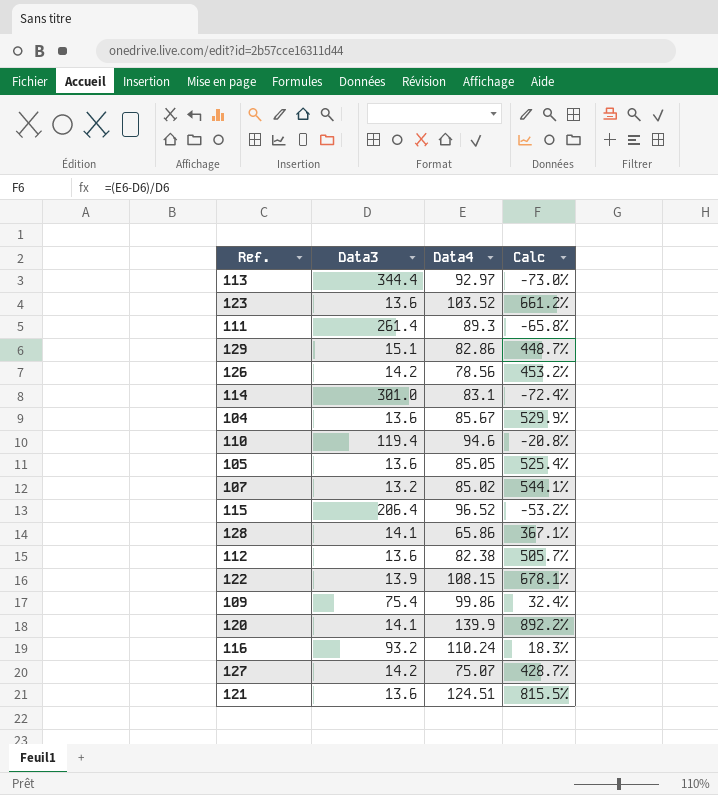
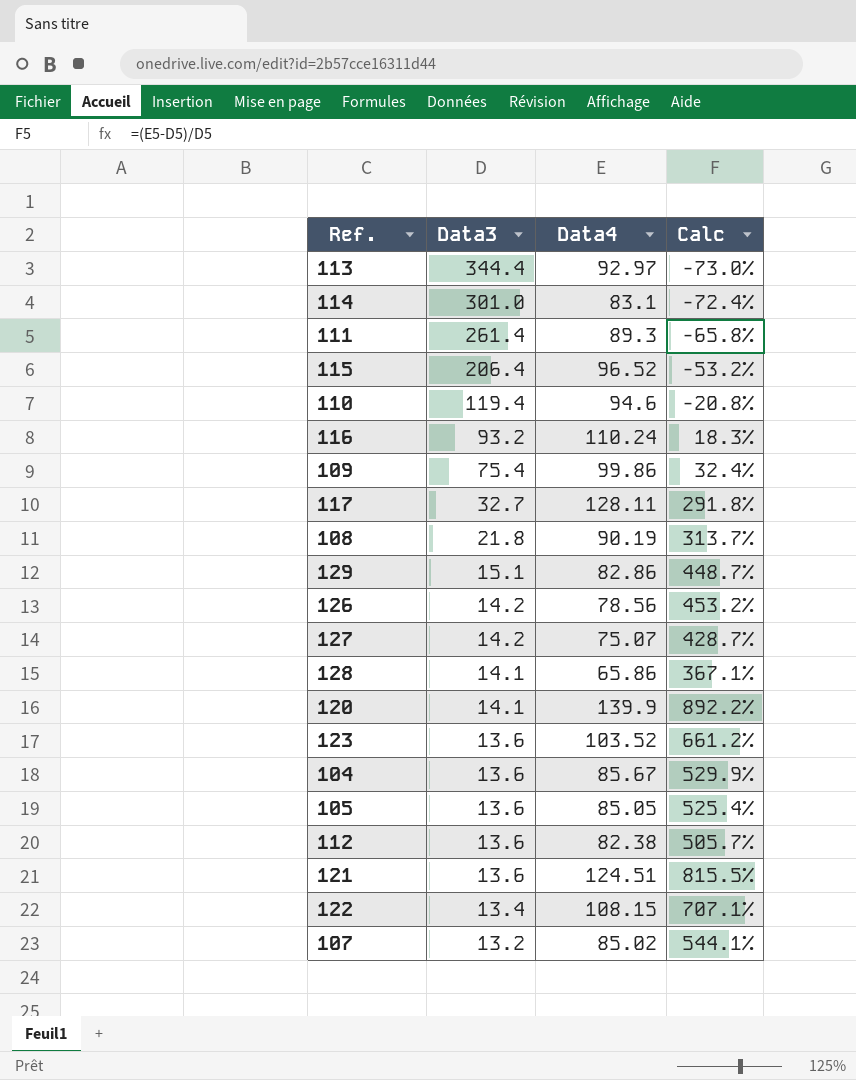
row order: none -> Data3 descending
row 117: none -> 32.7 | 128.11 | 291.8%
row 108: none -> 21.8 | 90.19 | 313.7%
122 | Data3: 13.9 -> 13.4
122 | Calc: 678.1% -> 707.1%

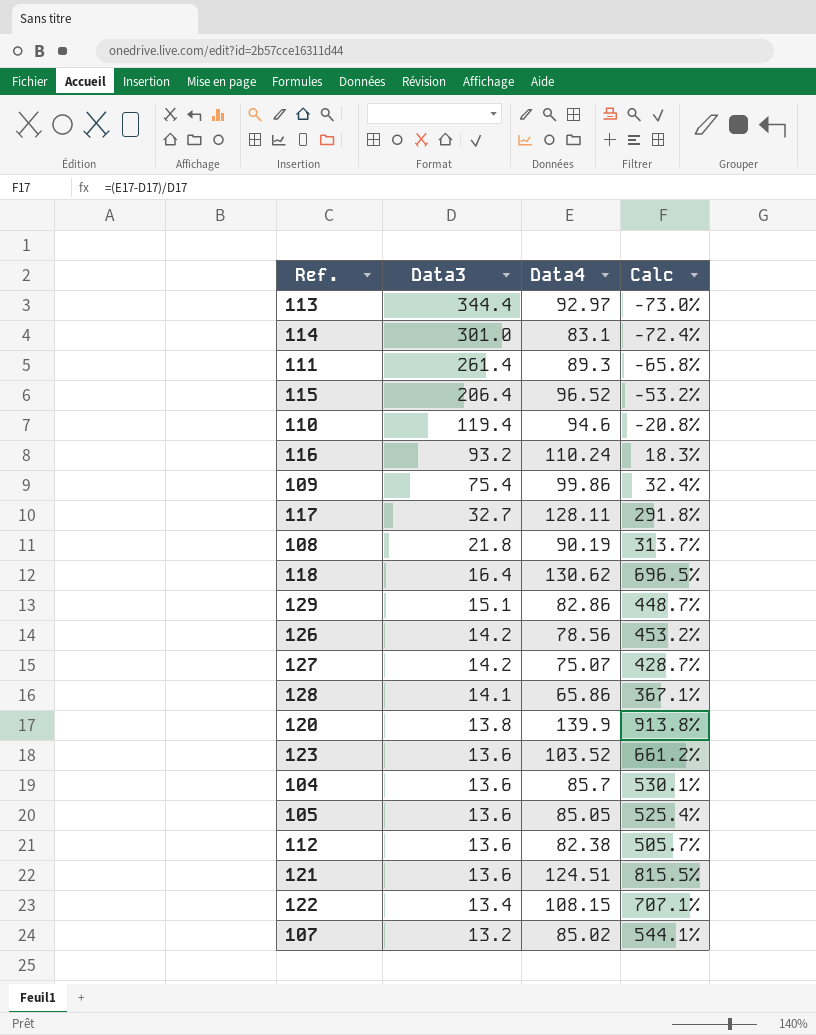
row 118: none -> 16.4 | 130.62 | 696.5%
120 | Data3: 14.1 -> 13.8
120 | Calc: 892.2% -> 913.8%
104 | Data4: 85.67 -> 85.7
104 | Calc: 529.9% -> 530.1%

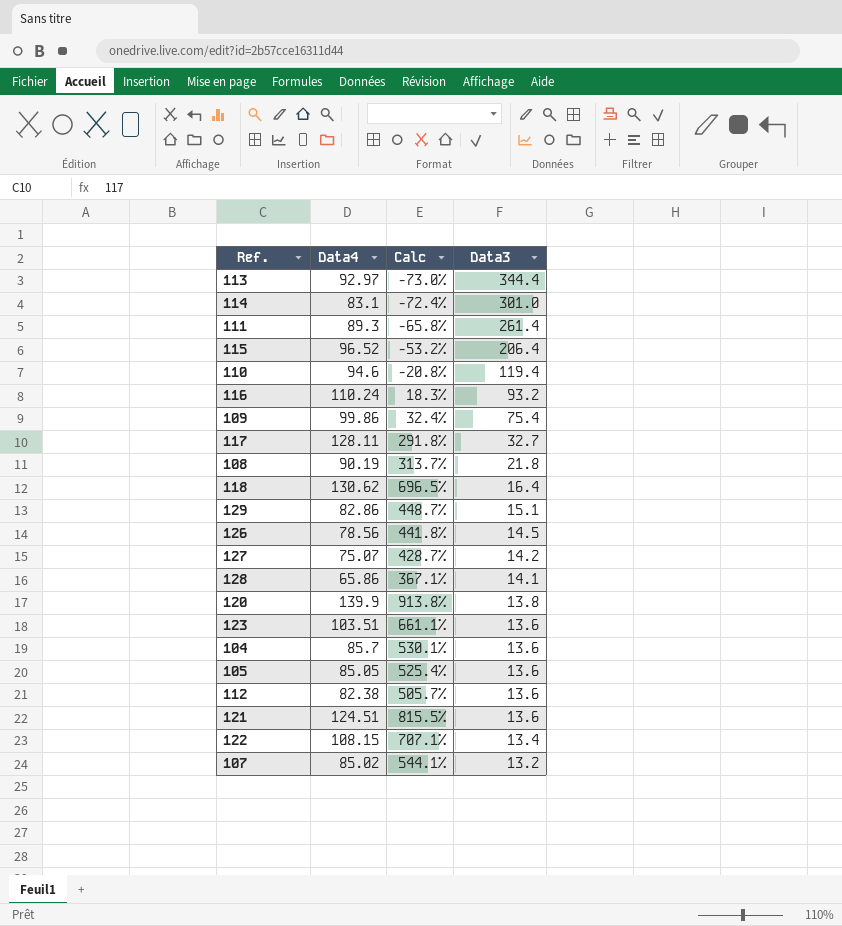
column Data3 | position: 2 -> 4
126 | Calc: 453.2% -> 441.8%
126 | Data3: 14.2 -> 14.5
123 | Data4: 103.52 -> 103.51
123 | Calc: 661.2% -> 661.1%

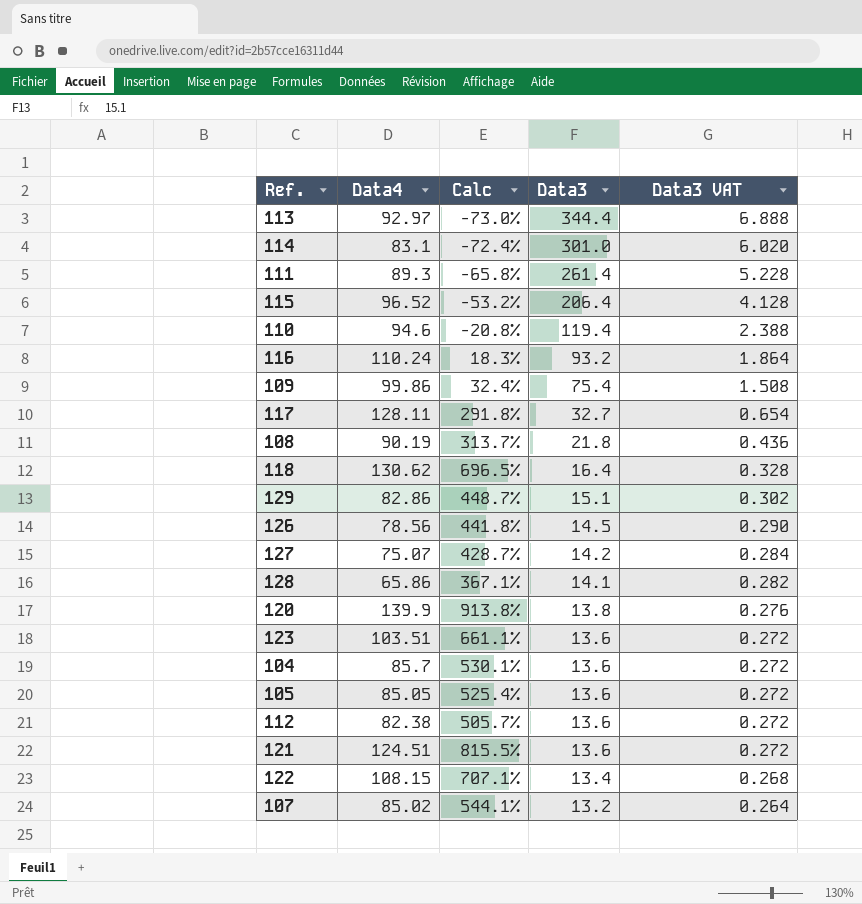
column Data3 VAT | formula: none -> [Data3] * 0.02

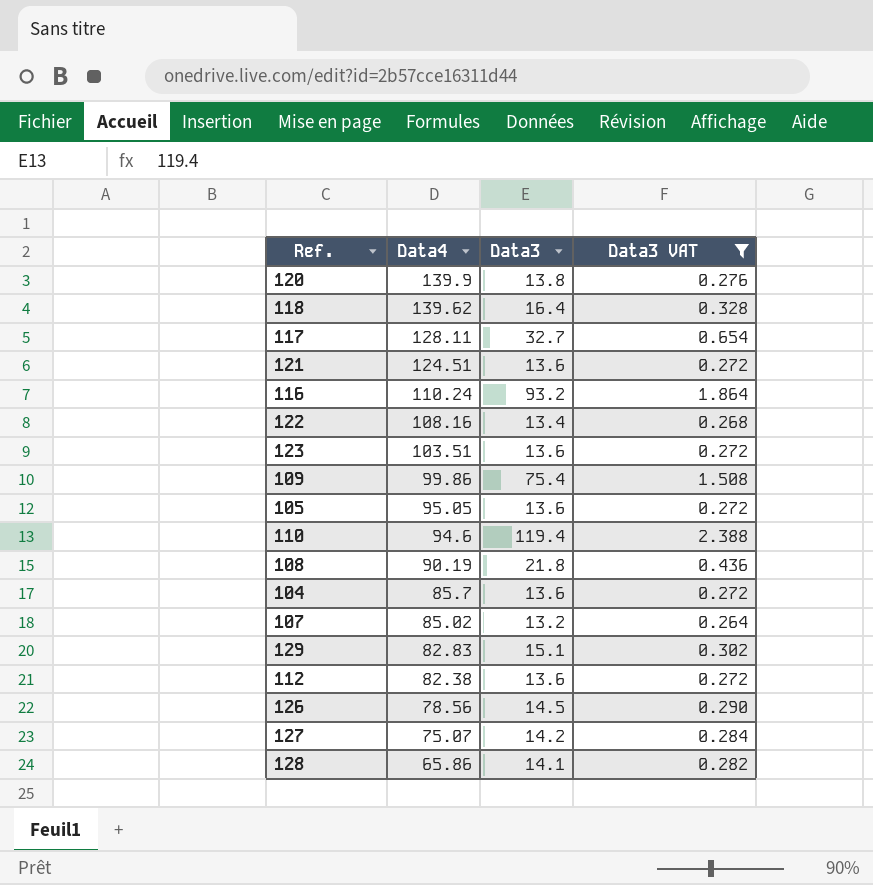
filter: none -> Data3 VAT <= 2.388
row order: Data3 descending -> Data4 descending
column Calc | formula: ([Data4] - [Data3]) / [Data3] -> none
118 | Data4: 130.62 -> 139.62
122 | Data4: 108.15 -> 108.16
105 | Data4: 85.05 -> 95.05
129 | Data4: 82.86 -> 82.83

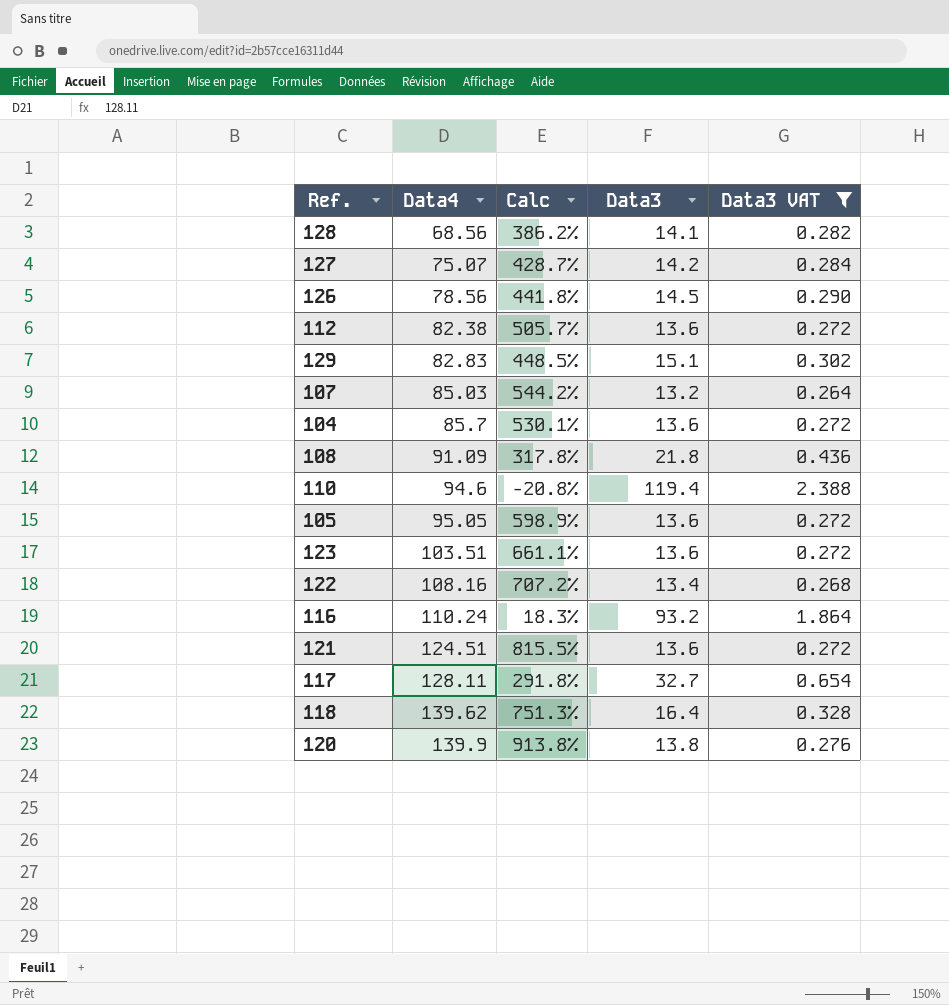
row order: Data4 descending -> Data4 ascending
column Calc | formula: none -> ([Data4] - [Data3]) / [Data3]
row 109: 99.86 | 75.4 | 1.508 -> none
128 | Data4: 65.86 -> 68.56
107 | Data4: 85.02 -> 85.03
108 | Data4: 90.19 -> 91.09

